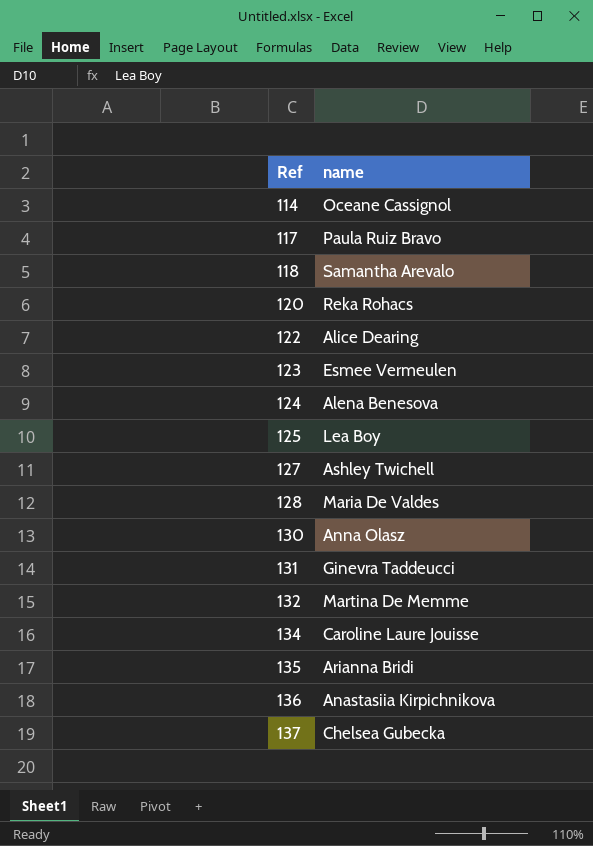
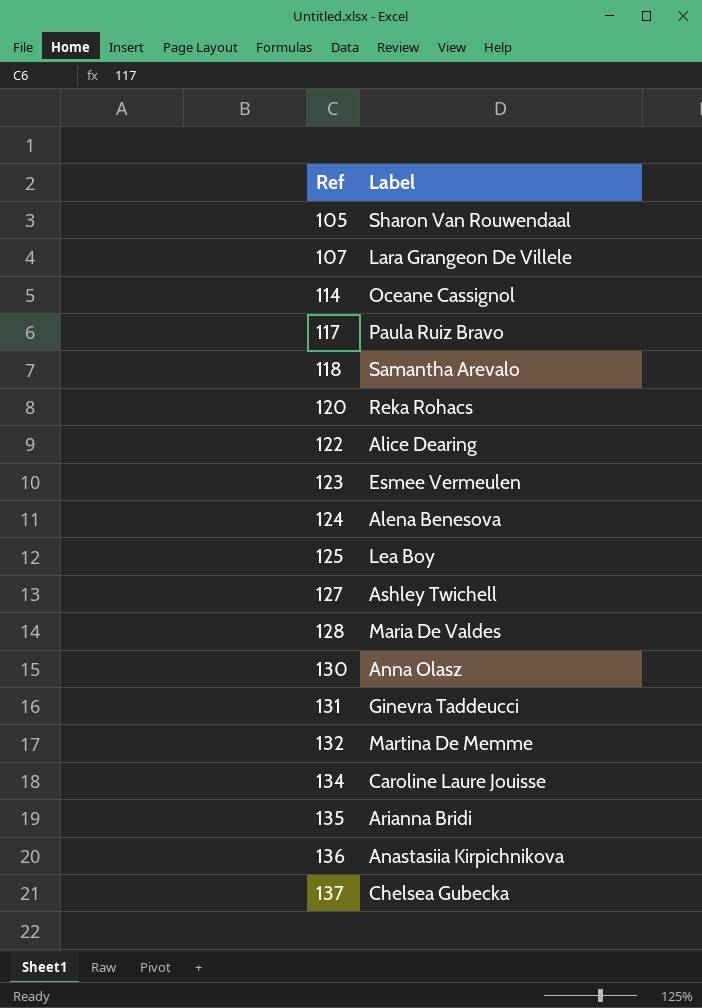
column name: name -> Label
row 105: none -> Sharon Van Rouwendaal
row 107: none -> Lara Grangeon De Villele

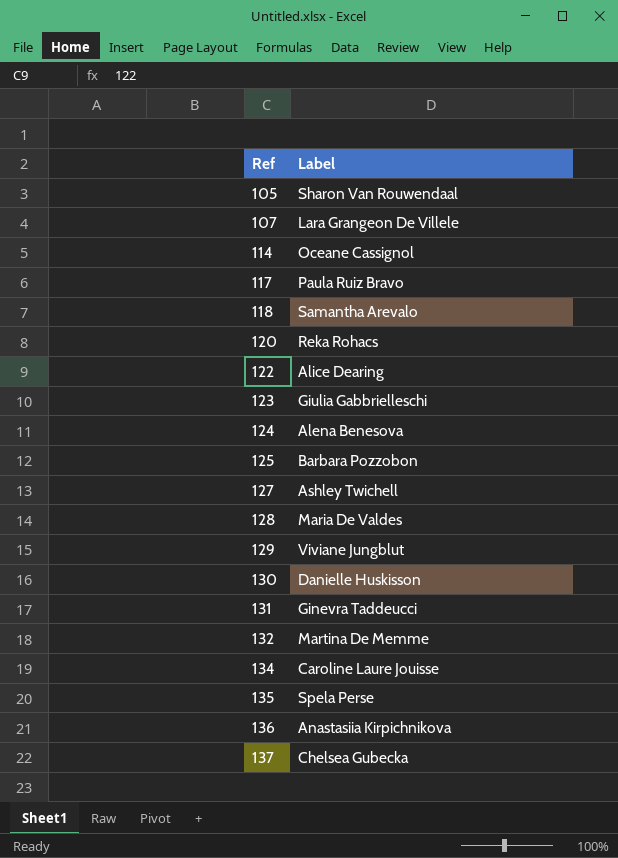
123 | Label: Esmee Vermeulen -> Giulia Gabbrielleschi
125 | Label: Lea Boy -> Barbara Pozzobon
row 129: none -> Viviane Jungblut
130 | Label: Anna Olasz -> Danielle Huskisson
135 | Label: Arianna Bridi -> Spela Perse

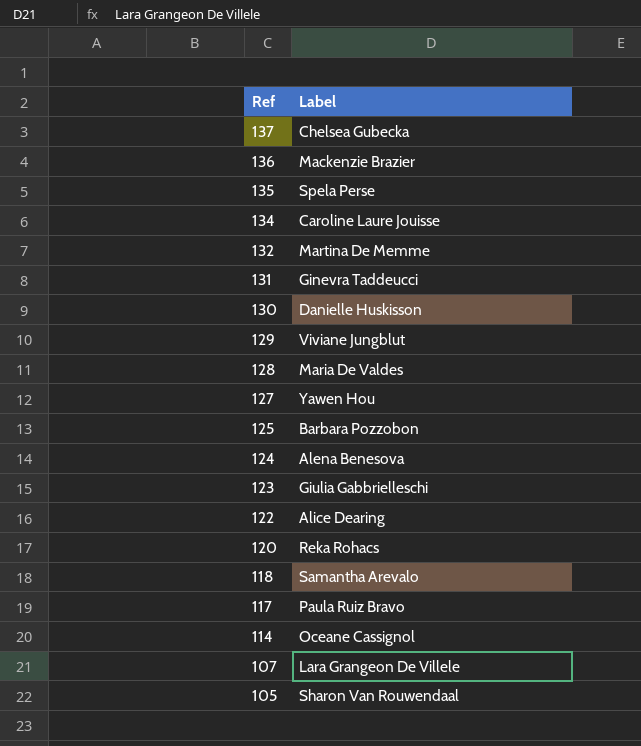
row order: Ref ascending -> Ref descending
136 | Label: Anastasiia Kirpichnikova -> Mackenzie Brazier
127 | Label: Ashley Twichell -> Yawen Hou

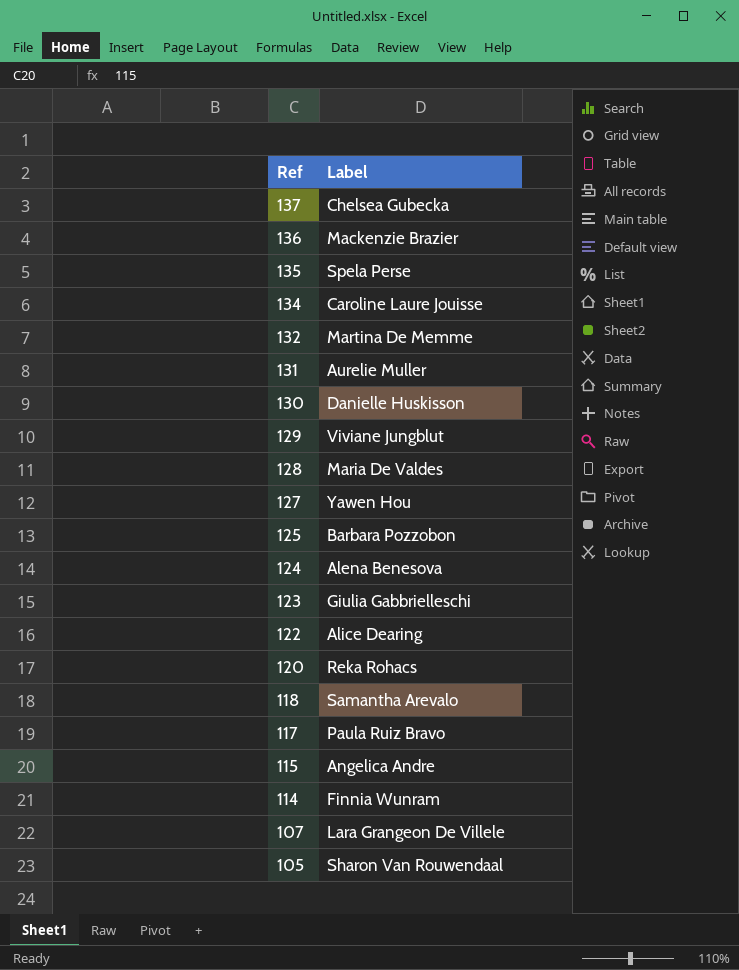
131 | Label: Ginevra Taddeucci -> Aurelie Muller
row 115: none -> Angelica Andre
114 | Label: Oceane Cassignol -> Finnia Wunram

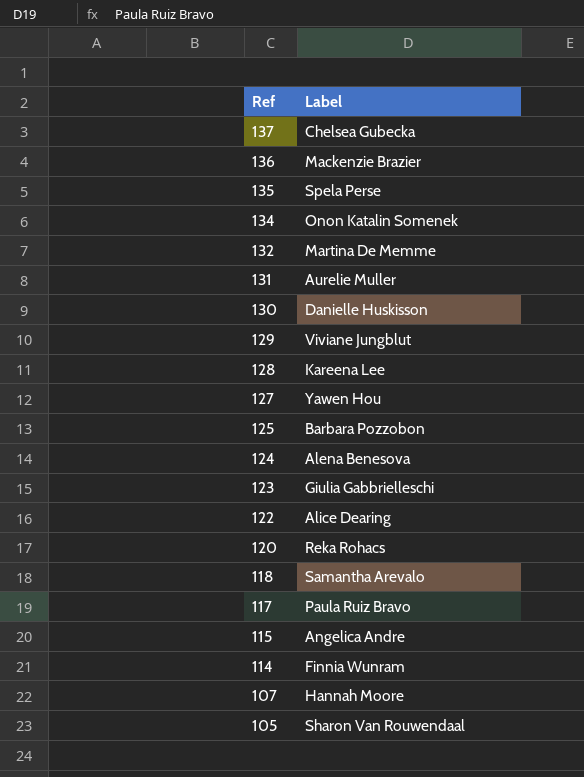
134 | Label: Caroline Laure Jouisse -> Onon Katalin Somenek
128 | Label: Maria De Valdes -> Kareena Lee
107 | Label: Lara Grangeon De Villele -> Hannah Moore

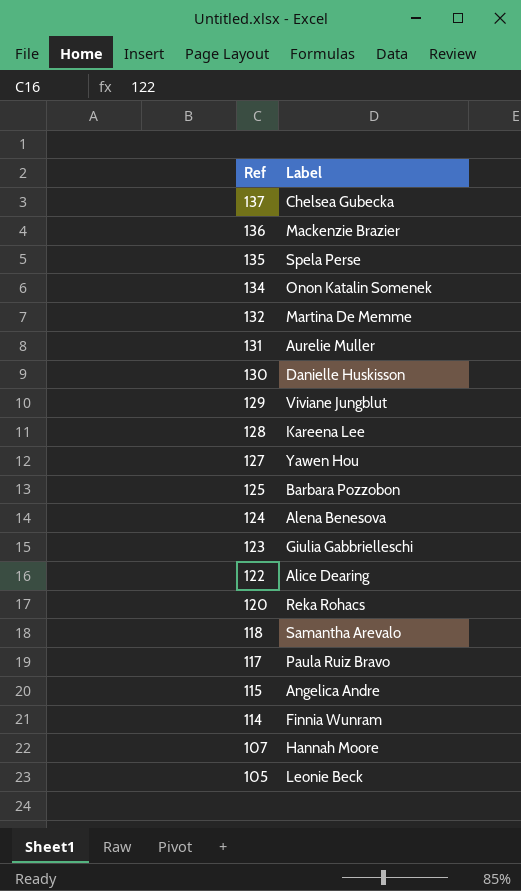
105 | Label: Sharon Van Rouwendaal -> Leonie Beck

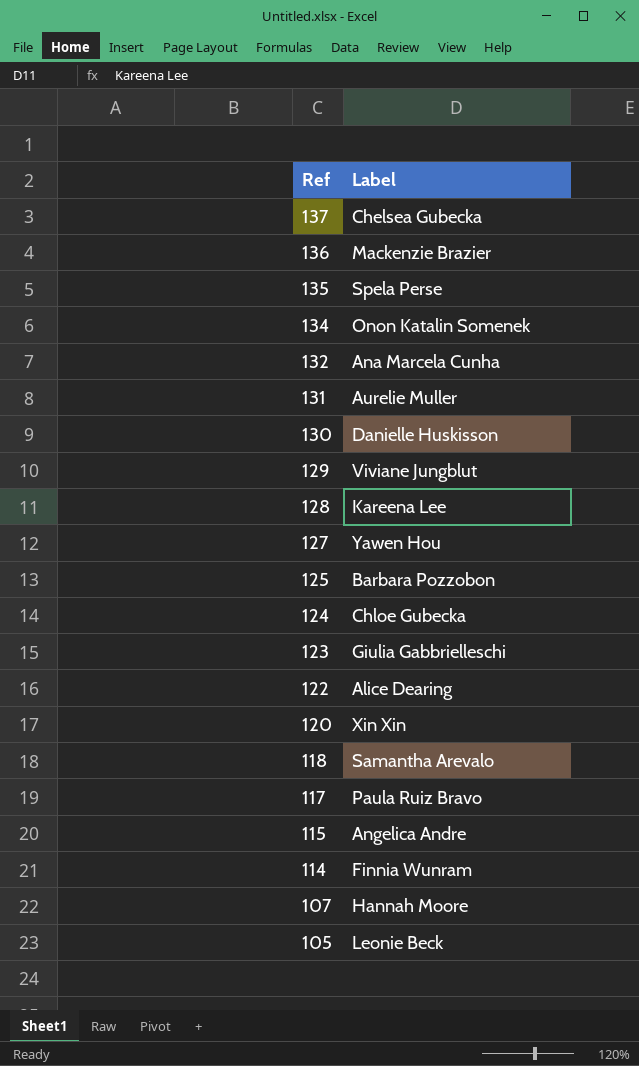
132 | Label: Martina De Memme -> Ana Marcela Cunha
124 | Label: Alena Benesova -> Chloe Gubecka
120 | Label: Reka Rohacs -> Xin Xin

